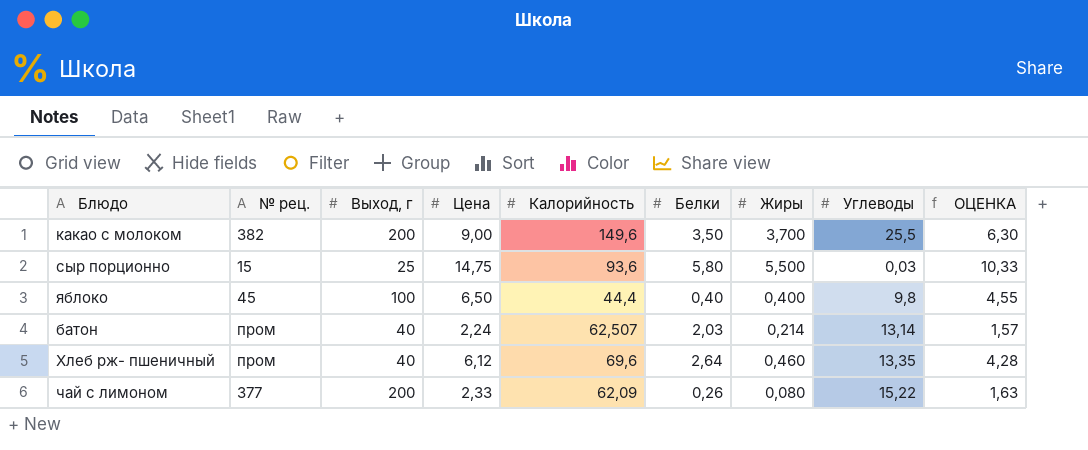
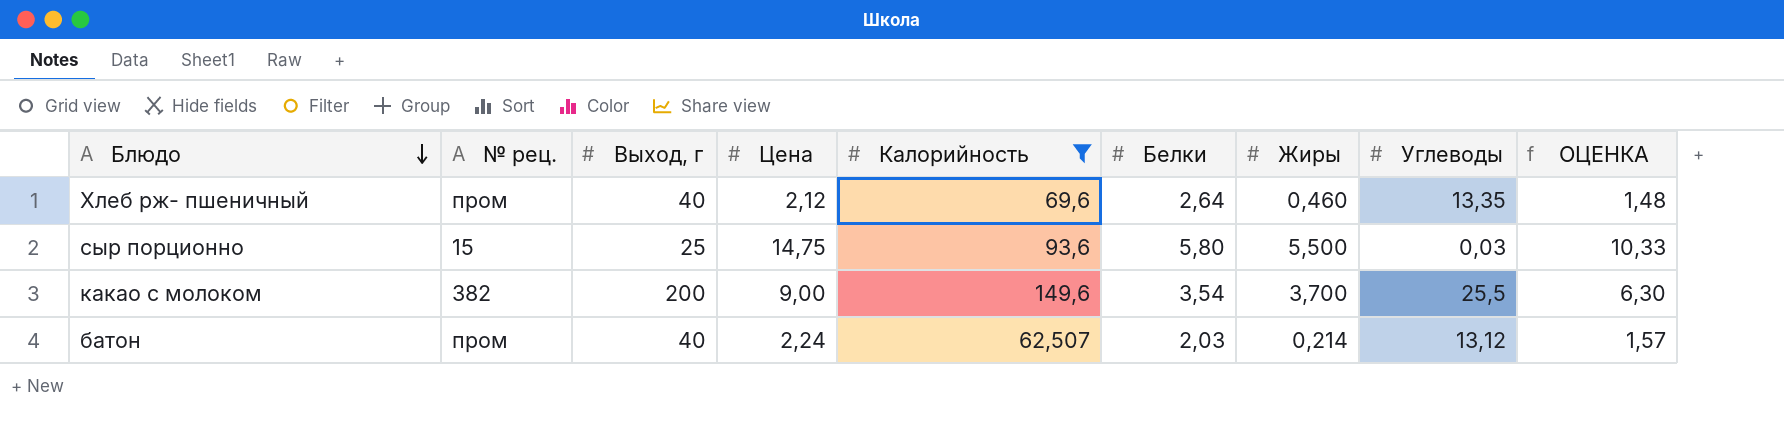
filter: none -> Калорийность >= 62,507
row order: none -> Блюдо descending
Хлеб рж- пшеничный | Цена: 6,12 -> 2,12
Хлеб рж- пшеничный | ОЦЕНКА: 4,28 -> 1,48
какао с молоком | Белки: 3,50 -> 3,54
батон | Углеводы: 13,14 -> 13,12

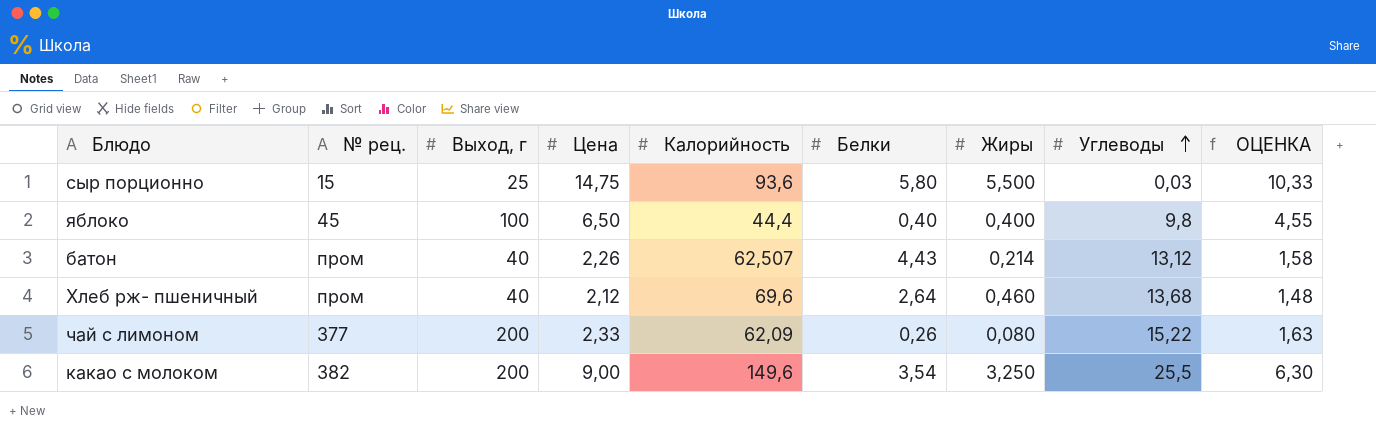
filter: Калорийность >= 62,507 -> none
row order: Блюдо descending -> Углеводы ascending
батон | Цена: 2,24 -> 2,26
батон | Белки: 2,03 -> 4,43
батон | ОЦЕНКА: 1,57 -> 1,58
Хлеб рж- пшеничный | Углеводы: 13,35 -> 13,68
какао с молоком | Жиры: 3,700 -> 3,250

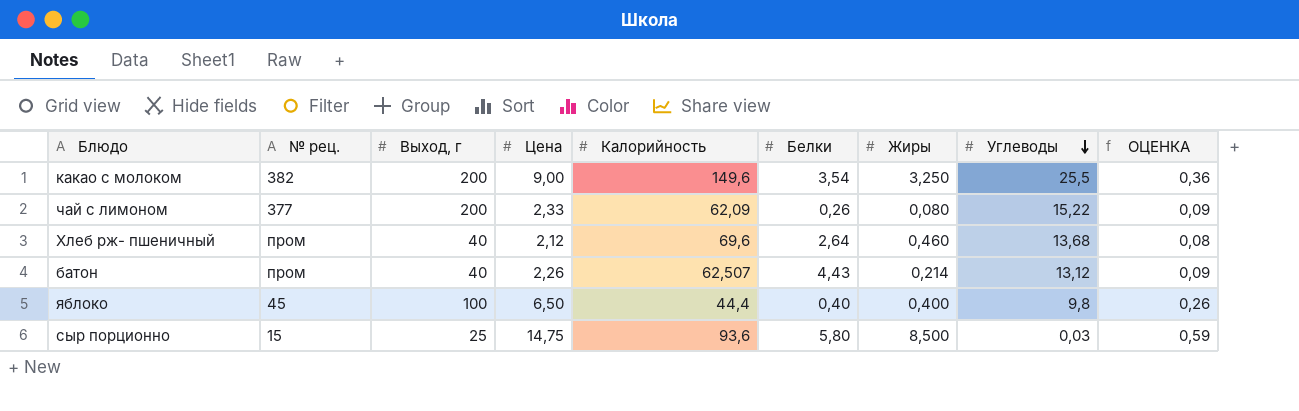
row order: Углеводы ascending -> Углеводы descending
column ОЦЕНКА | formula: [Цена] * 0,7 -> [Цена] * 0,04
сыр порционно | Жиры: 5,500 -> 8,500

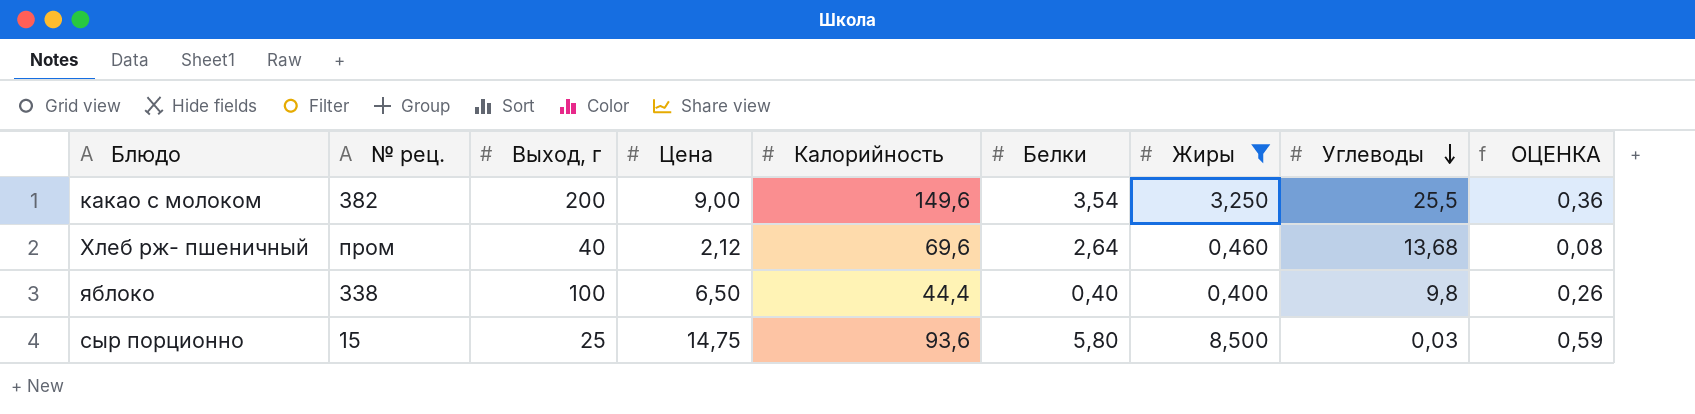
filter: none -> Жиры >= 0,400
яблоко | № рец.: 45 -> 338

